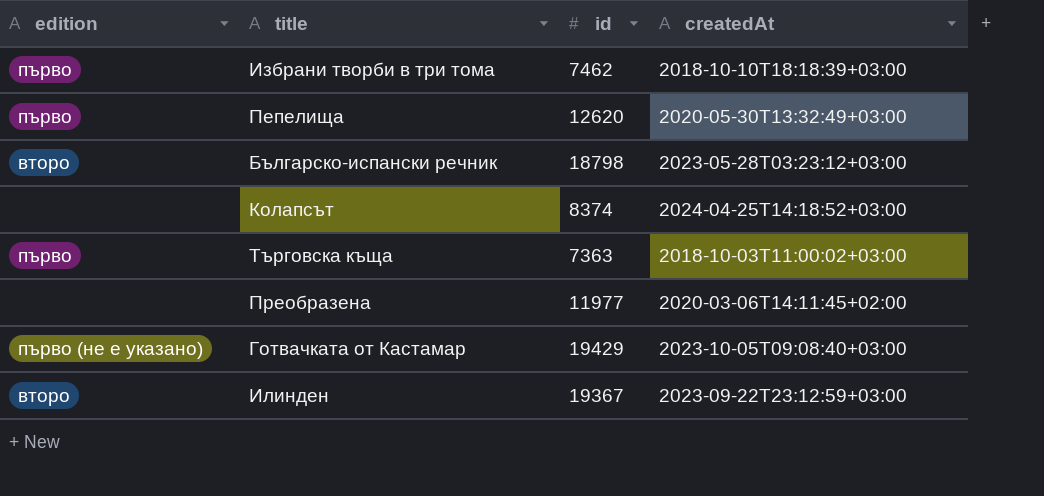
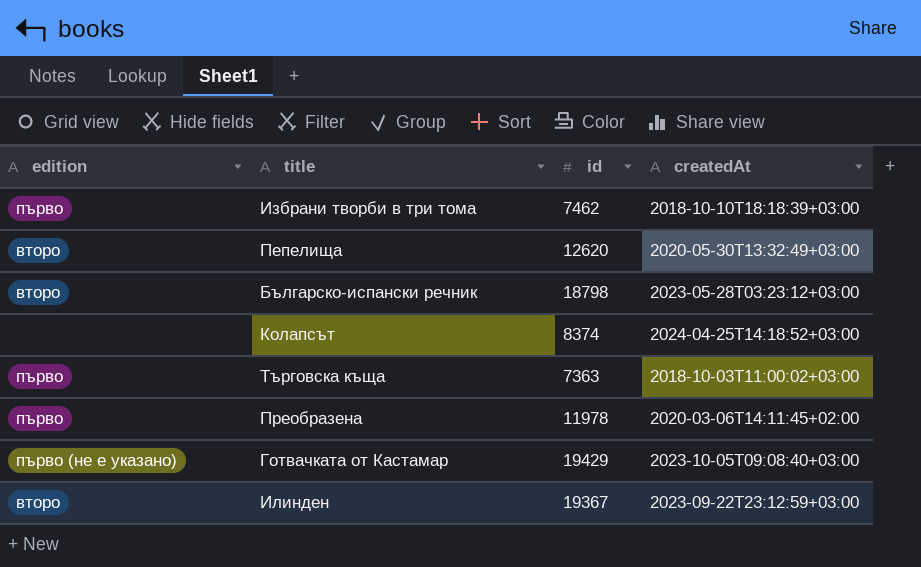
Пепелища | edition: първо -> второ
Преобразена | edition: none -> първо
Преобразена | id: 11977 -> 11978

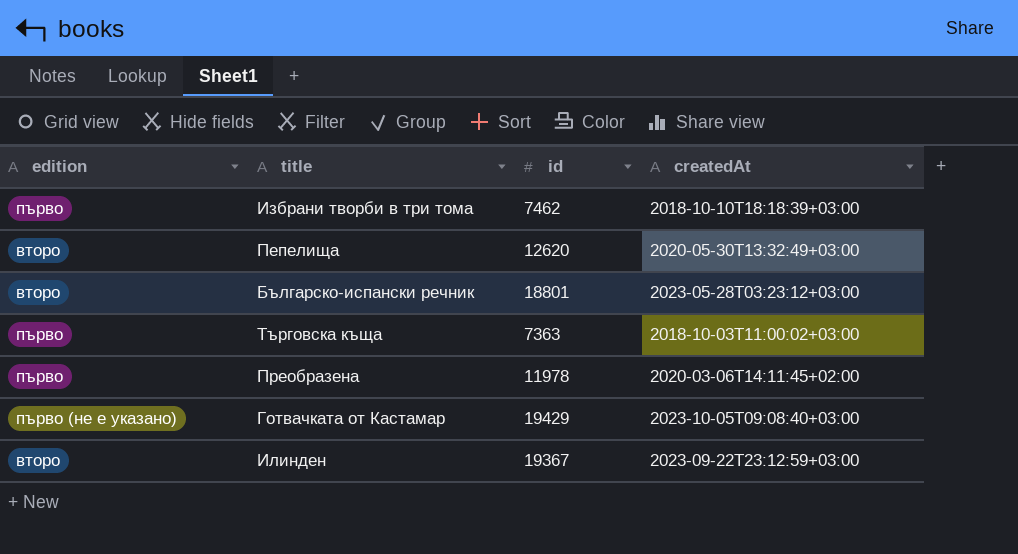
row Колапсът: none | 8374 | 2024-04-25T14:18:52+03:00 -> none
Българско-испански речник | id: 18798 -> 18801

